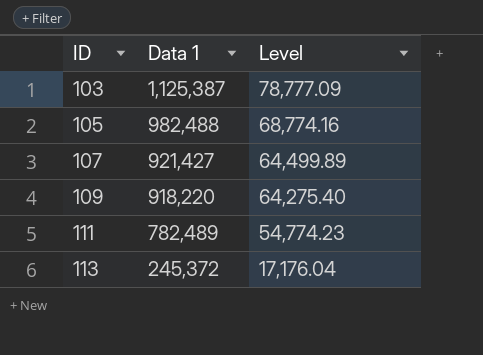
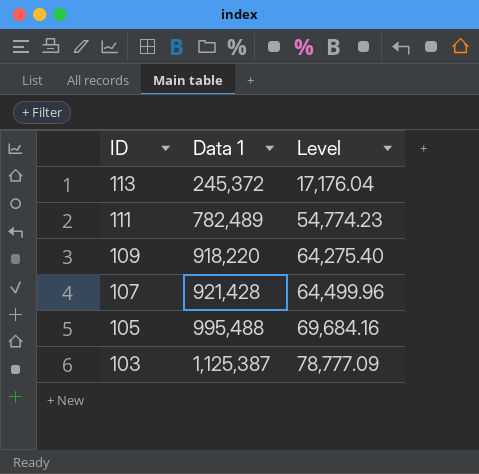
row order: ID ascending -> ID descending
107 | Data 1: 921,427 -> 921,428
107 | Level: 64,499.89 -> 64,499.96
105 | Data 1: 982,488 -> 995,488
105 | Level: 68,774.16 -> 69,684.16

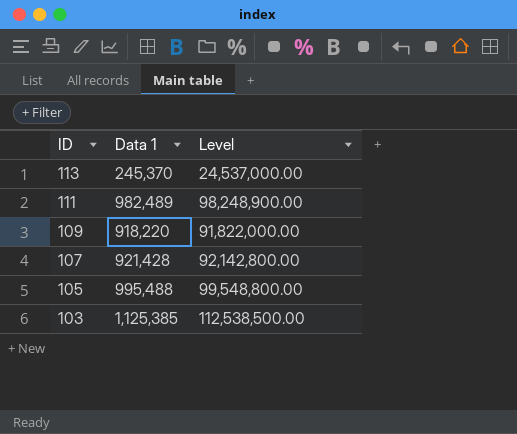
column Level | formula: [Data 1] * 0.07 -> [Data 1] * 100
113 | Data 1: 245,372 -> 245,370
111 | Data 1: 782,489 -> 982,489
103 | Data 1: 1,125,387 -> 1,125,385

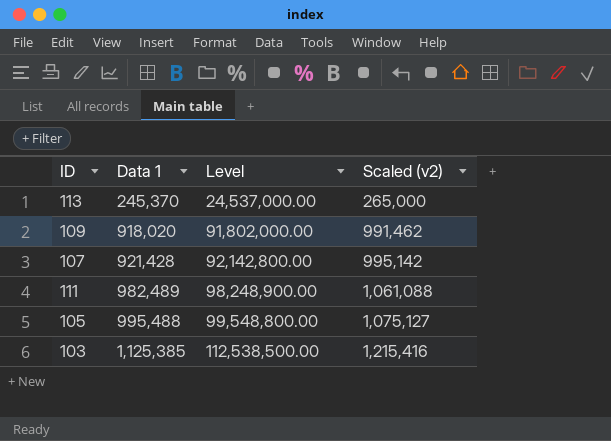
row order: ID descending -> Data 1 ascending
column Scaled (v2) | formula: none -> [Data 1] * 1.08
109 | Data 1: 918,220 -> 918,020
109 | Level: 91,822,000.00 -> 91,802,000.00

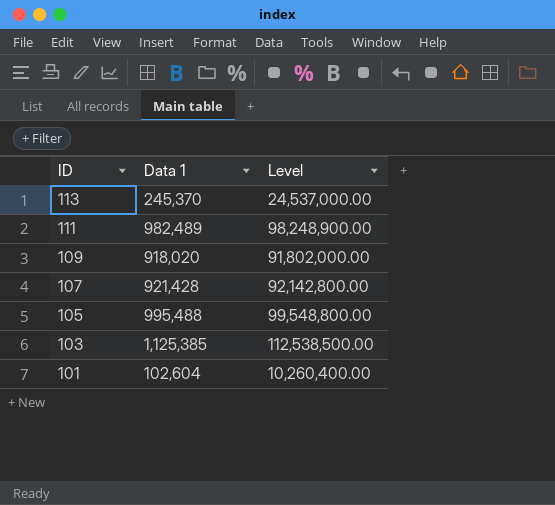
row order: Data 1 ascending -> ID descending
column Scaled (v2) | formula: [Data 1] * 1.08 -> none
row 101: none -> 102,604 | 10,260,400.00

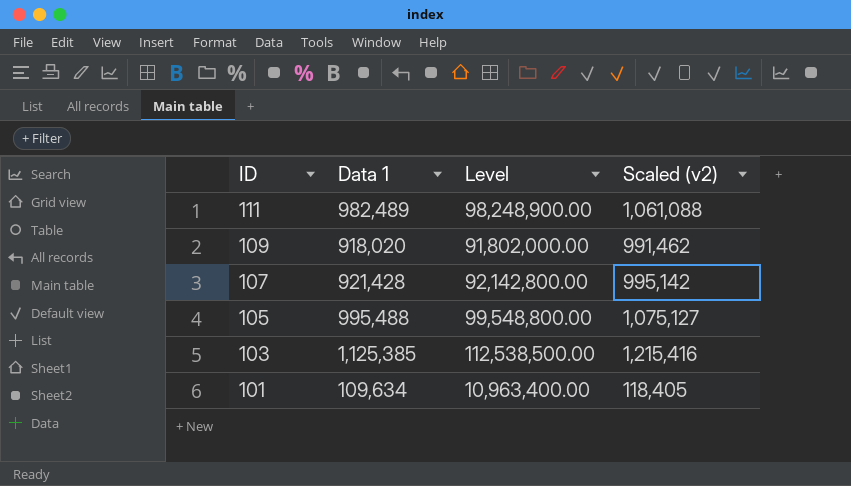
column Scaled (v2) | formula: none -> [Data 1] * 1.08
row 113: 245,370 | 24,537,000.00 -> none
101 | Data 1: 102,604 -> 109,634
101 | Level: 10,260,400.00 -> 10,963,400.00

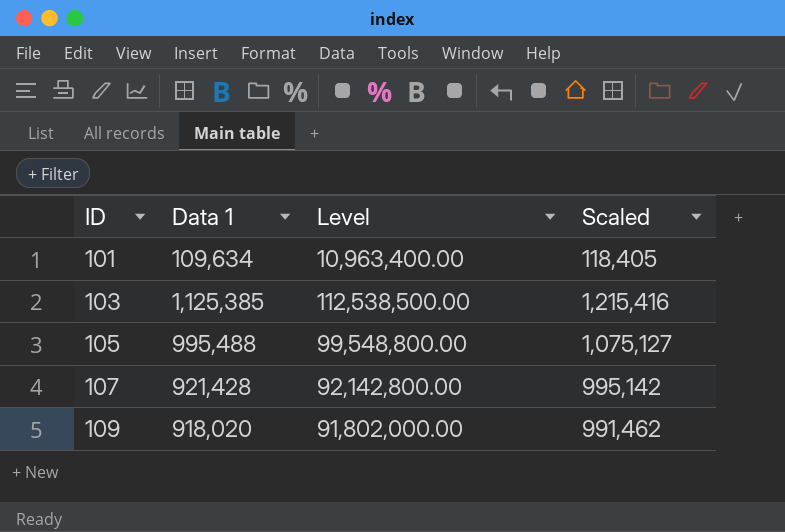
row order: ID descending -> ID ascending
column name: Scaled (v2) -> Scaled
row 111: 982,489 | 98,248,900.00 | 1,061,088 -> none

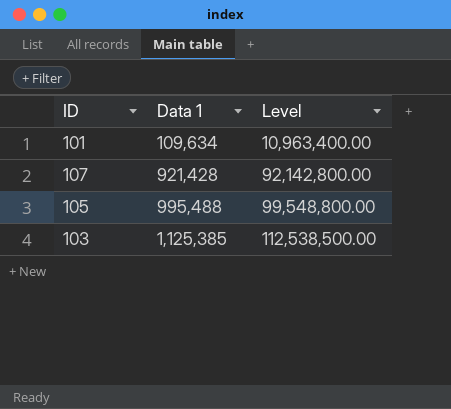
row order: ID ascending -> Data 1 ascending
column Scaled | formula: [Data 1] * 1.08 -> none
row 109: 918,020 | 91,802,000.00 | 991,462 -> none

